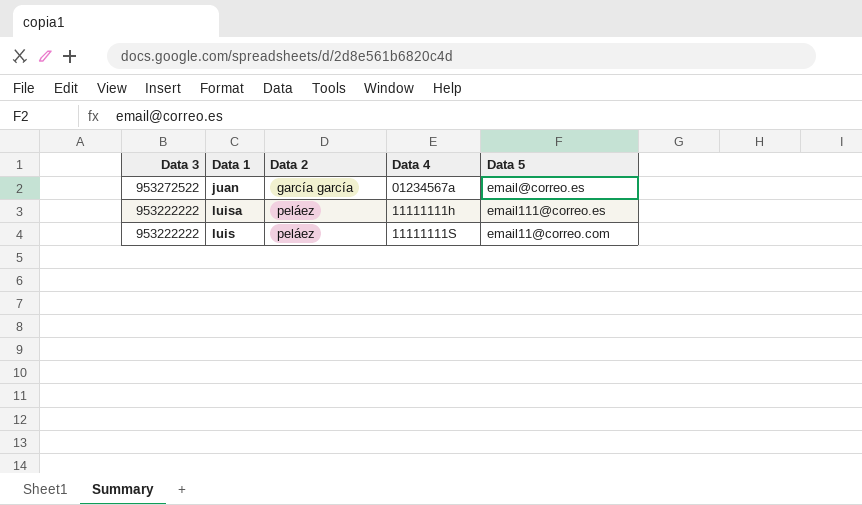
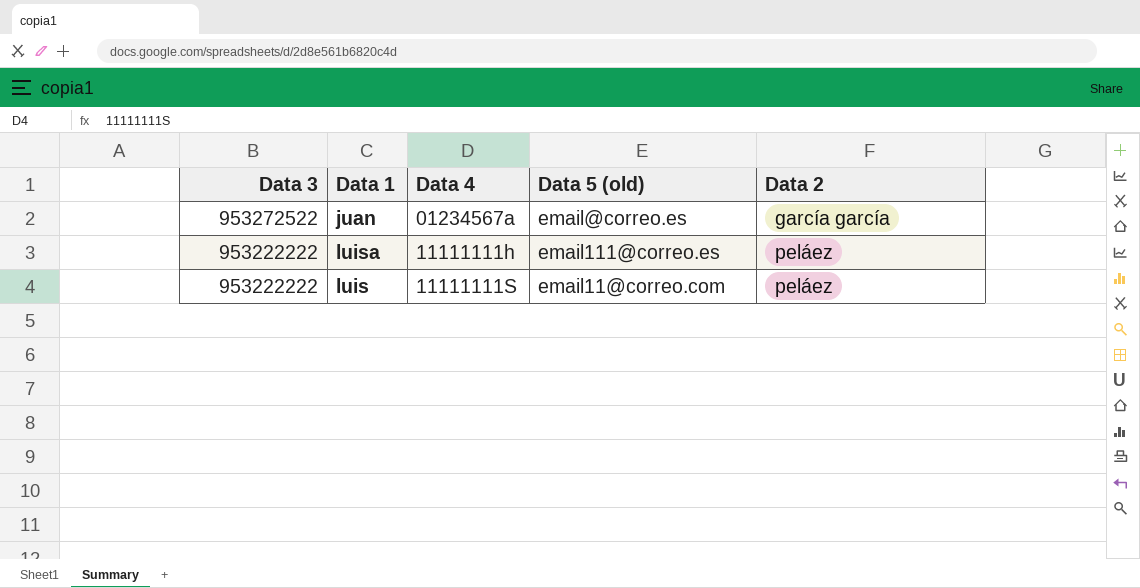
column name: Data 5 -> Data 5 (old)
column Data 2 | position: 3 -> 5

